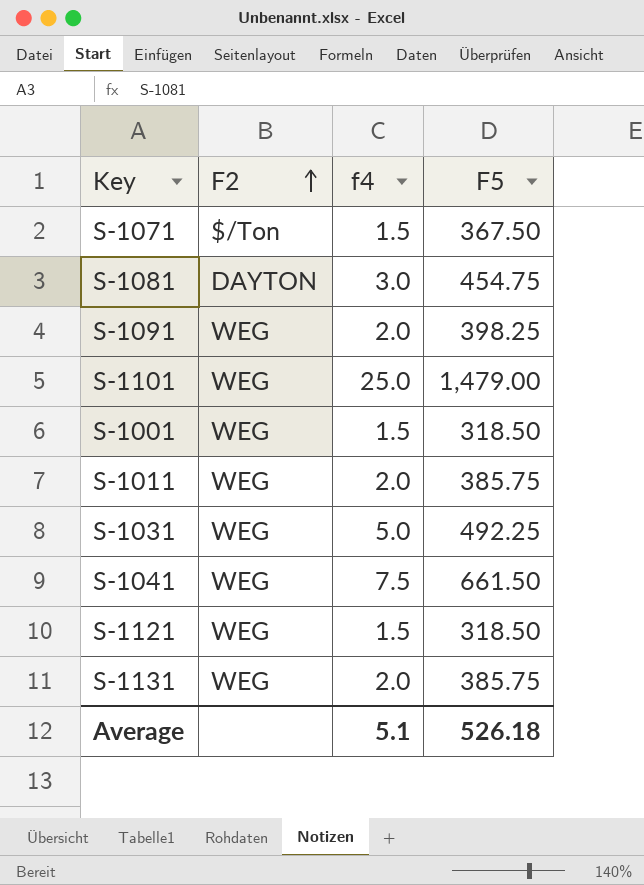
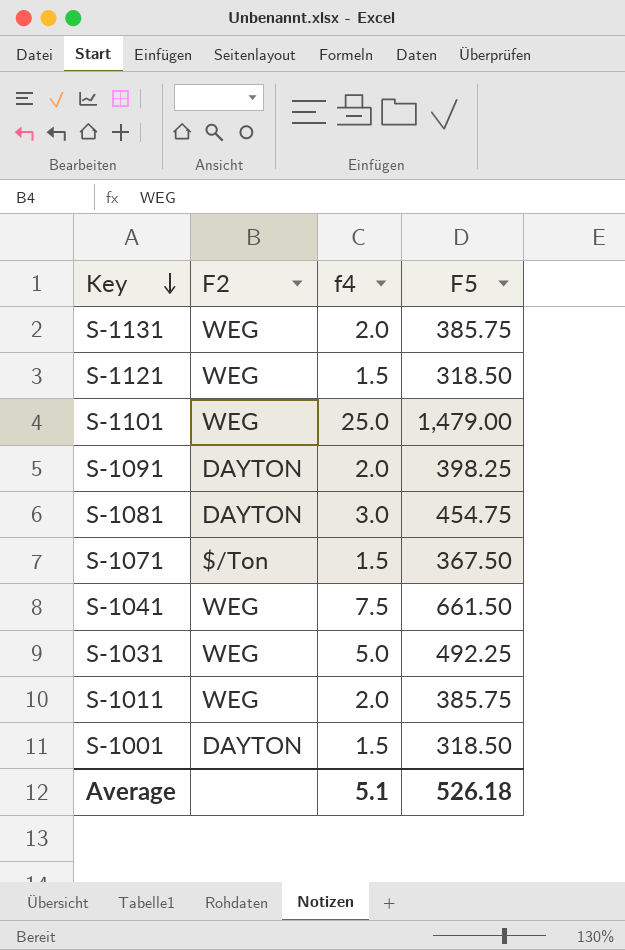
row order: F2 ascending -> Key descending
S-1091 | F2: WEG -> DAYTON
S-1001 | F2: WEG -> DAYTON

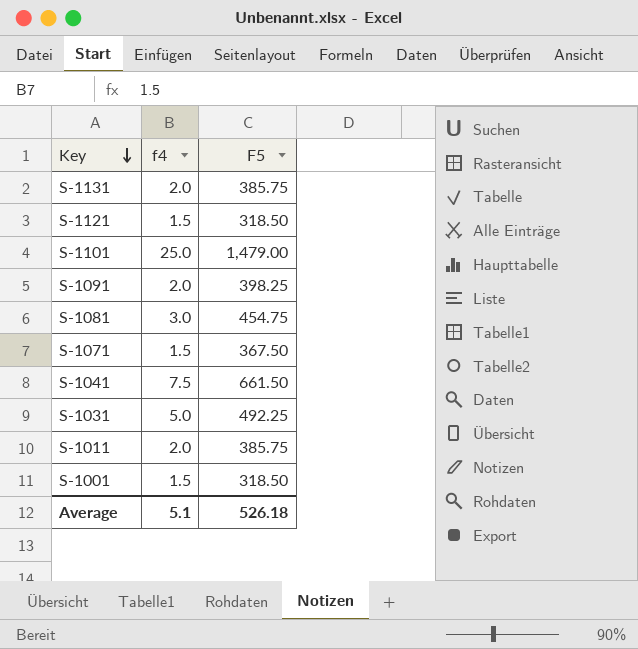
column F2 | position: 2 -> none

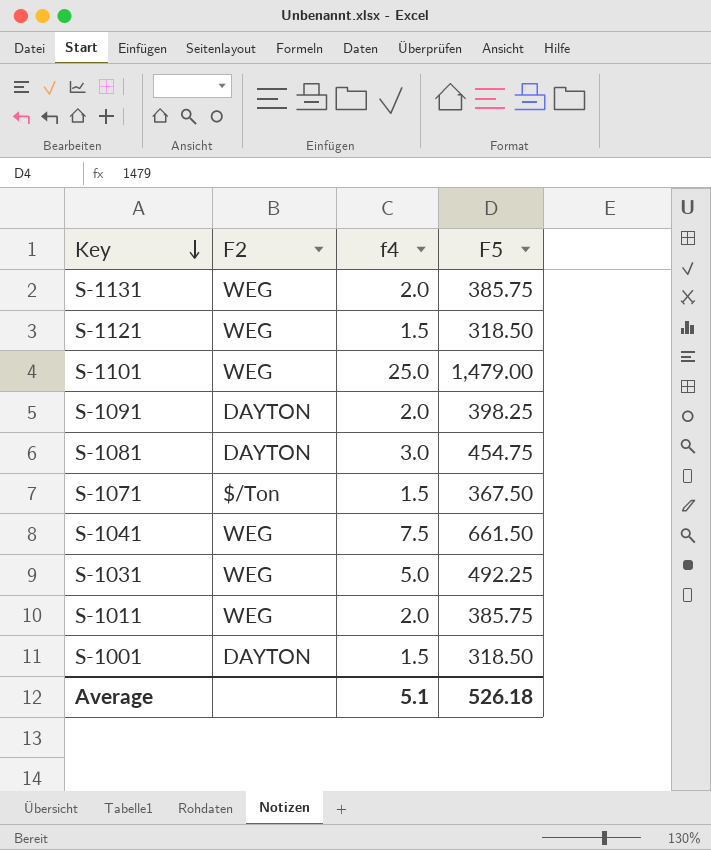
column F2 | position: none -> 2

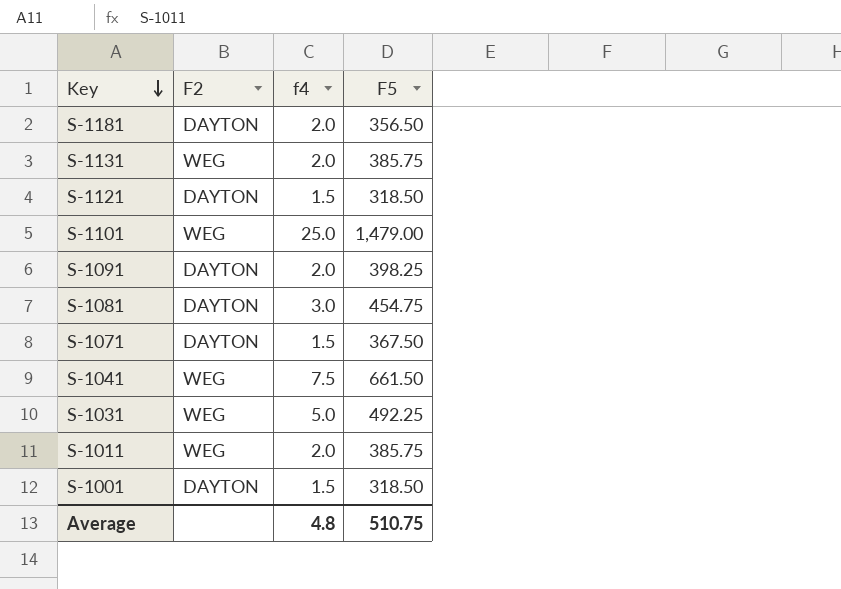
row S-1181: none -> DAYTON | 2.0 | 356.50
S-1121 | F2: WEG -> DAYTON
S-1071 | F2: $/Ton -> DAYTON
Average | f4: 5.1 -> 4.8
Average | F5: 526.18 -> 510.75

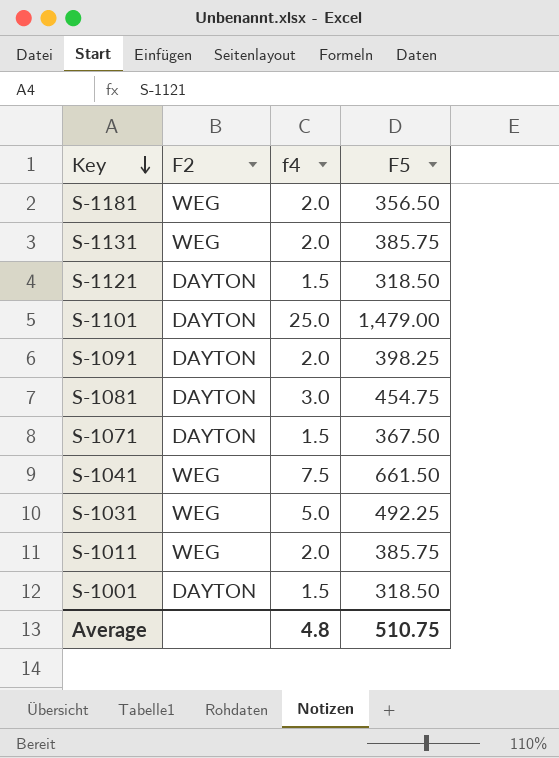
S-1181 | F2: DAYTON -> WEG
S-1101 | F2: WEG -> DAYTON

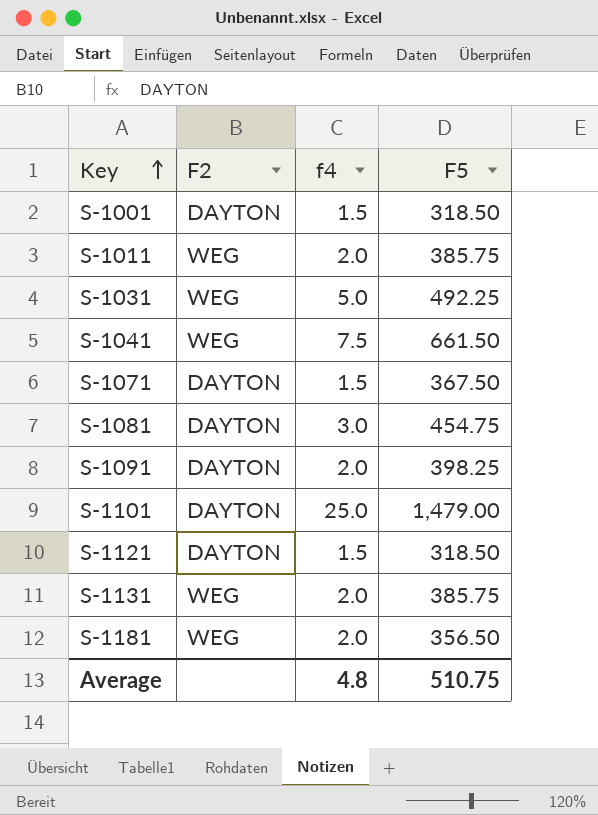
row order: Key descending -> Key ascending

